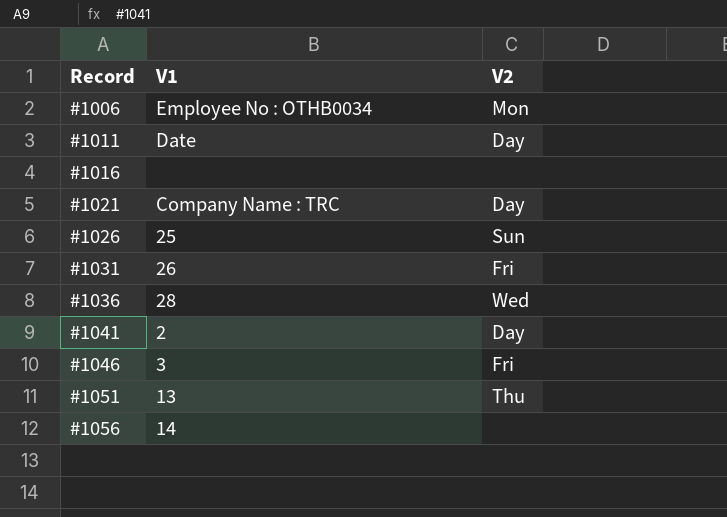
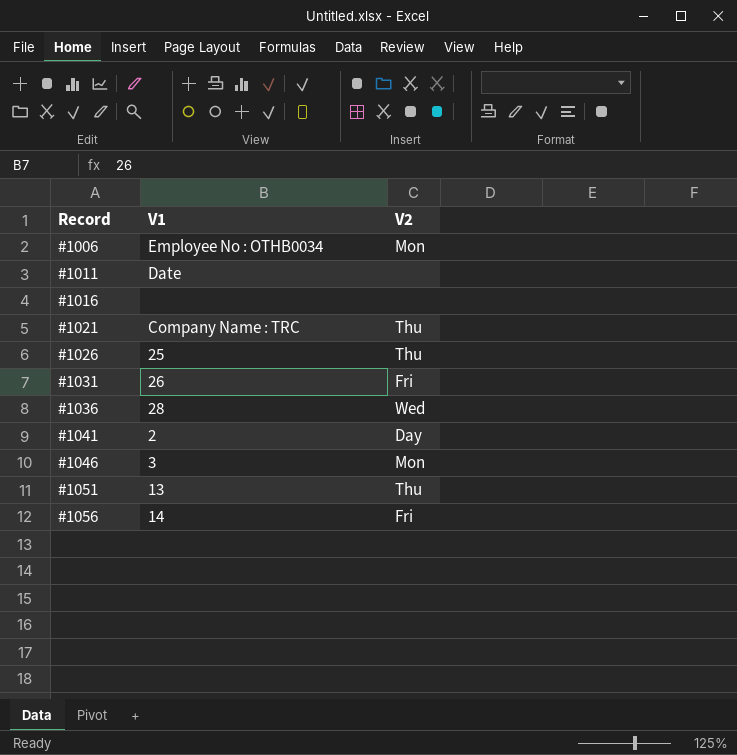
#1011 | V2: Day -> none
#1021 | V2: Day -> Thu
#1026 | V2: Sun -> Thu
#1046 | V2: Fri -> Mon
#1056 | V2: none -> Fri

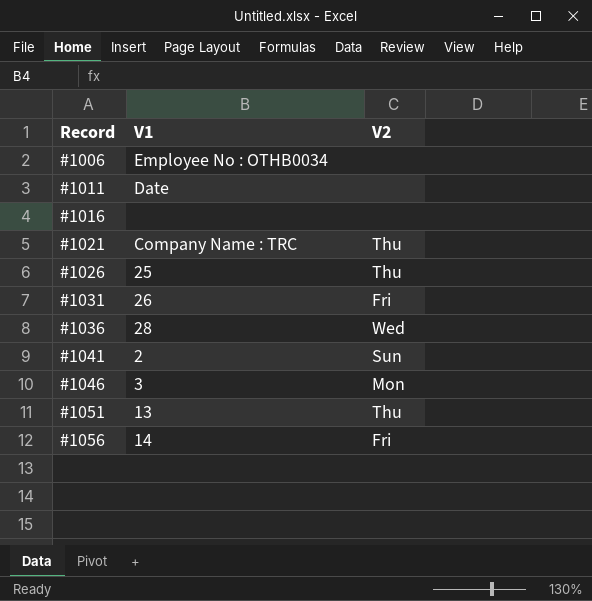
#1006 | V2: Mon -> none
#1041 | V2: Day -> Sun

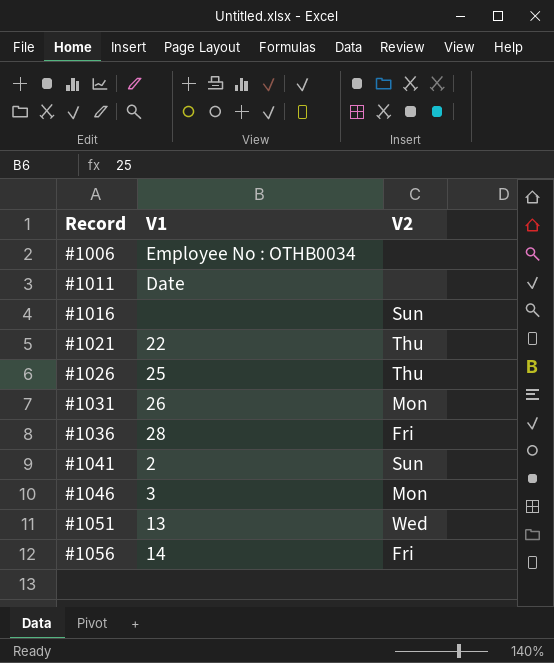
#1016 | V2: none -> Sun
#1021 | V1: Company Name : TRC -> 22
#1031 | V2: Fri -> Mon
#1036 | V2: Wed -> Fri
#1051 | V2: Thu -> Wed

